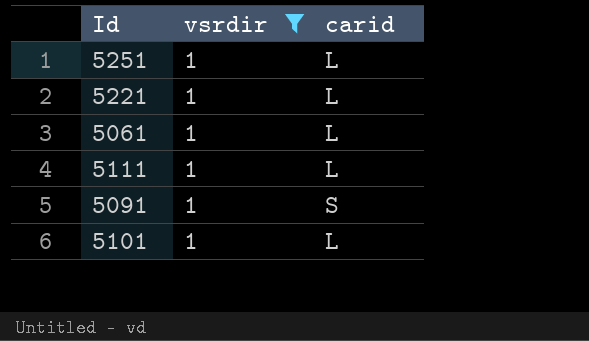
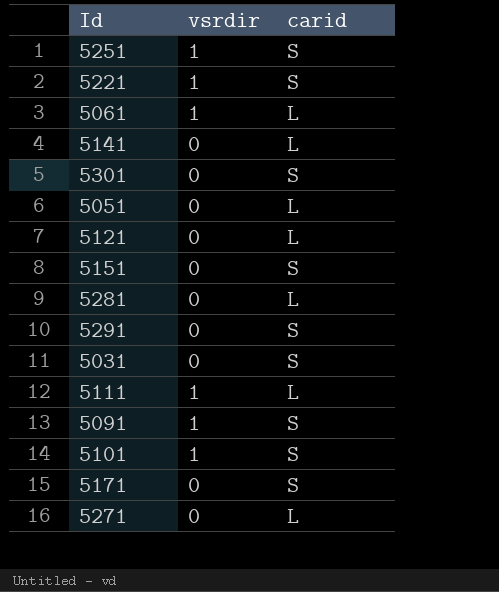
filter: vsrdir = 1 -> none
5251 | carid: L -> S
5221 | carid: L -> S
5101 | carid: L -> S

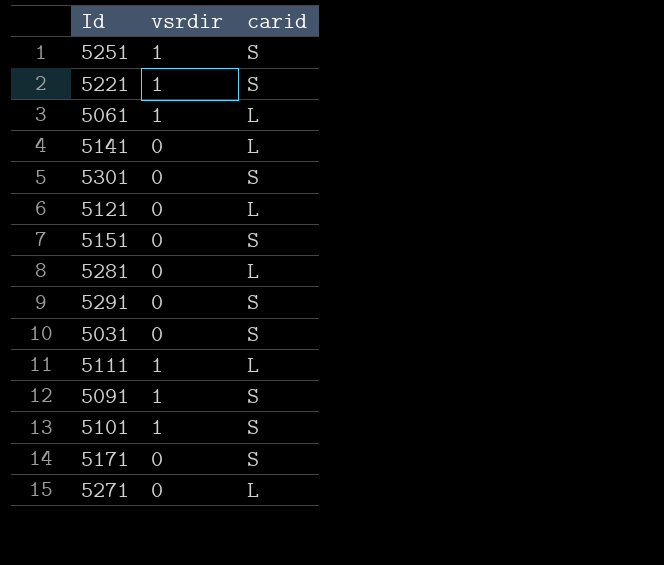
row 5051: 0 | L -> none

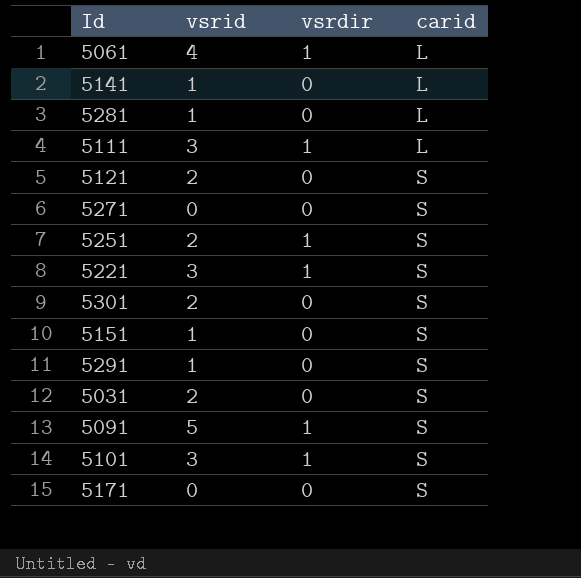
row order: none -> carid ascending
column vsrid | position: none -> 2
5121 | carid: L -> S
5271 | carid: L -> S

